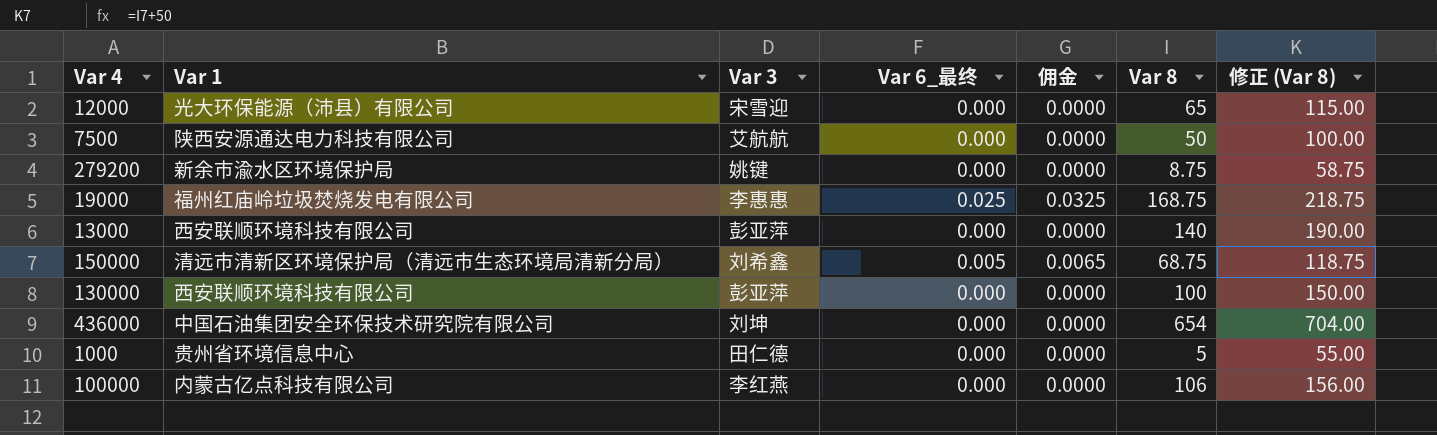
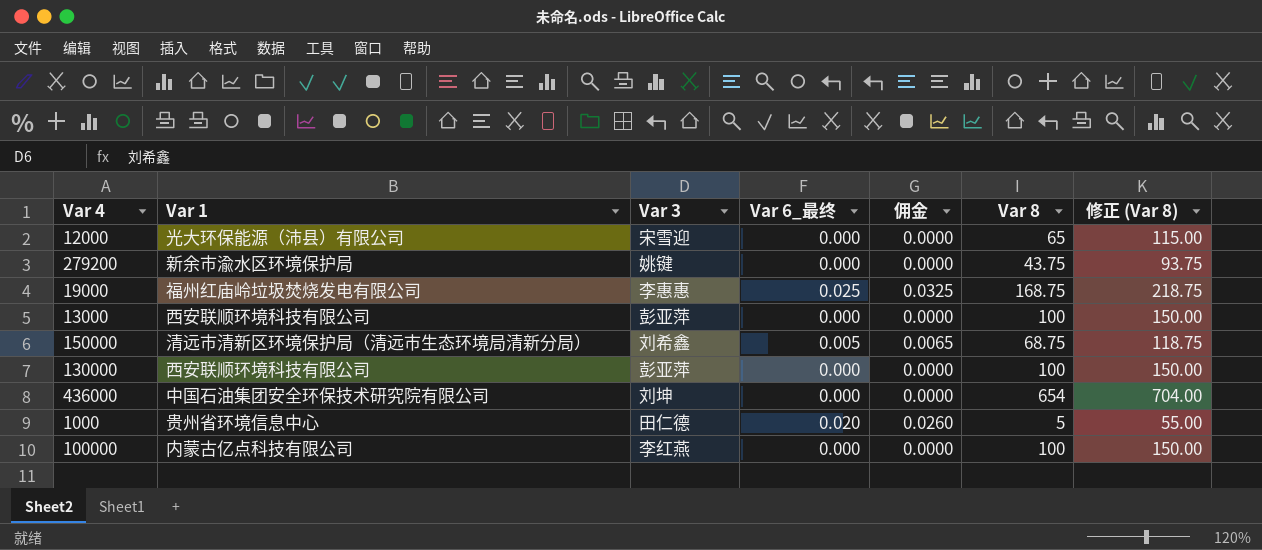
row 7500: 陕西安源通达电力科技有限公司 | 艾航航 | 0.000 | 0.0000 | 50 | 100.00 -> none
279200 | Var 8: 8.75 -> 43.75
279200 | 修正 (Var 8): 58.75 -> 93.75
13000 | Var 8: 140 -> 100
13000 | 修正 (Var 8): 190.00 -> 150.00
1000 | Var 6_最终: 0.000 -> 0.020
1000 | 佣金: 0.0000 -> 0.0260
100000 | Var 8: 106 -> 100
100000 | 修正 (Var 8): 156.00 -> 150.00

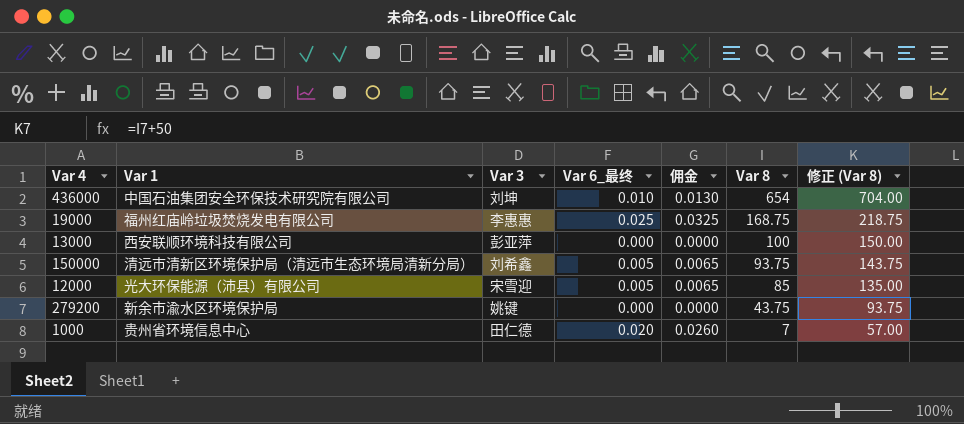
row order: none -> Var 8 descending
row 130000: 西安联顺环境科技有限公司 | 彭亚萍 | 0.000 | 0.0000 | 100 | 150.00 -> none
row 100000: 内蒙古亿点科技有限公司 | 李红燕 | 0.000 | 0.0000 | 100 | 150.00 -> none
436000 | Var 6_最终: 0.000 -> 0.010
436000 | 佣金: 0.0000 -> 0.0130
150000 | Var 8: 68.75 -> 93.75
150000 | 修正 (Var 8): 118.75 -> 143.75
12000 | Var 6_最终: 0.000 -> 0.005
12000 | 佣金: 0.0000 -> 0.0065
12000 | Var 8: 65 -> 85
12000 | 修正 (Var 8): 115.00 -> 135.00
1000 | Var 8: 5 -> 7
1000 | 修正 (Var 8): 55.00 -> 57.00

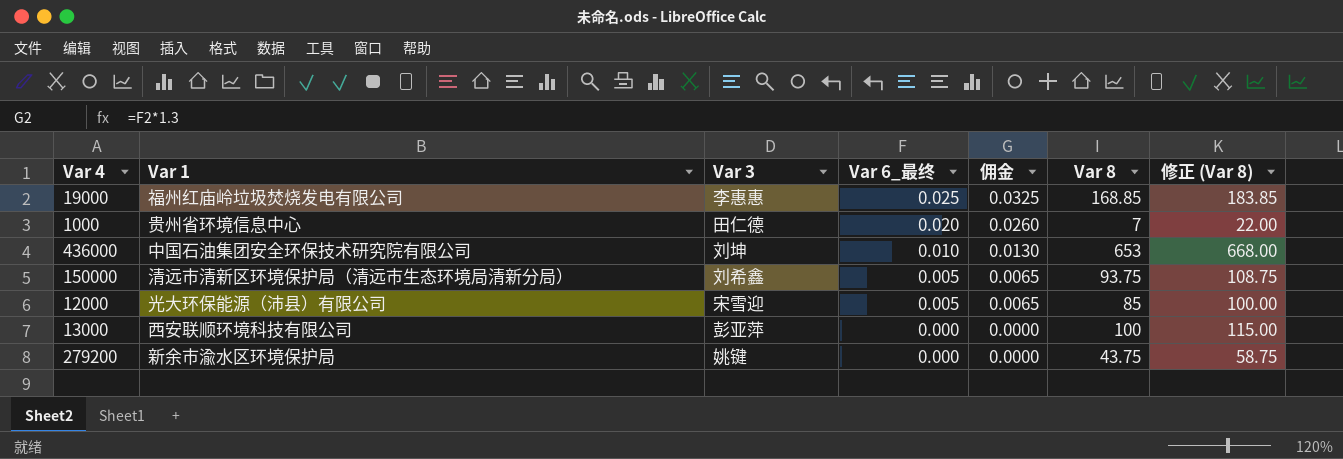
row order: Var 8 descending -> Var 6_最终 descending
column 修正 (Var 8) | formula: [Var 8] + 50 -> [Var 8] + 15
19000 | Var 8: 168.75 -> 168.85
436000 | Var 8: 654 -> 653

